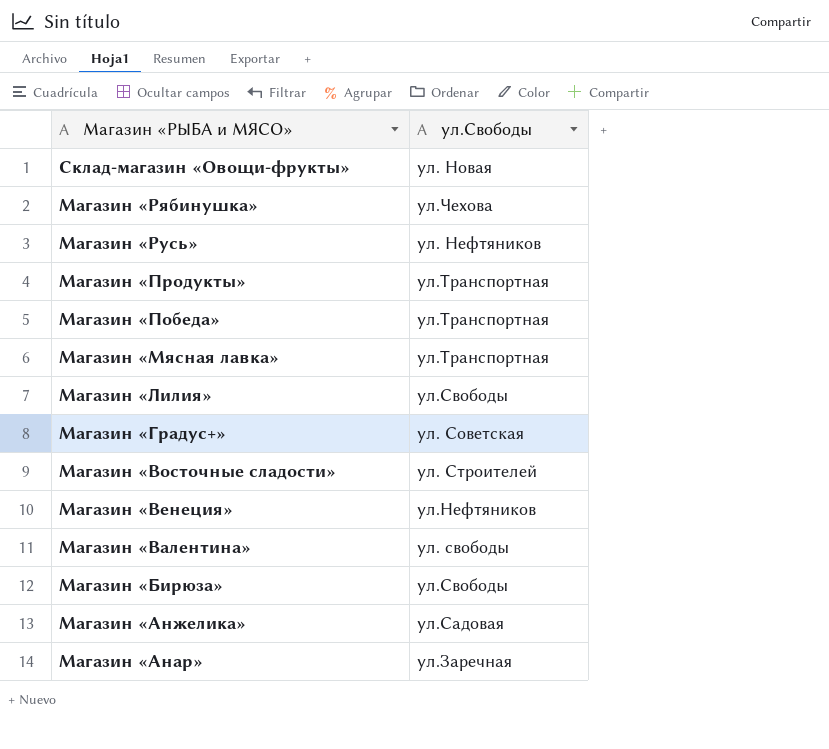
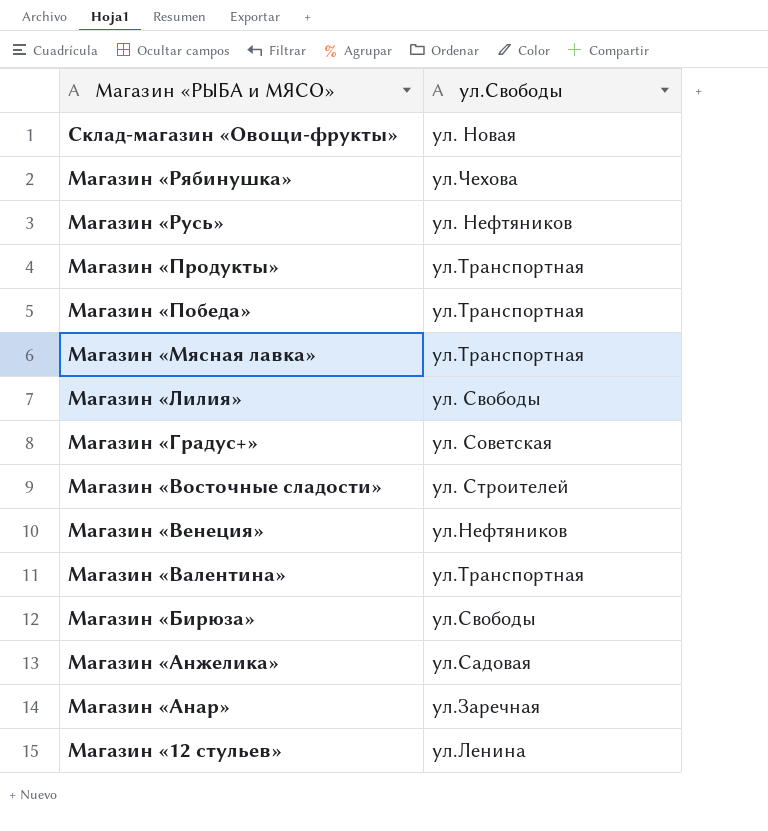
Магазин «Лилия» | ул.Свободы: ул.Свободы -> ул. Свободы
Магазин «Валентина» | ул.Свободы: ул. свободы -> ул.Транспортная
row Магазин «12 стульев»: none -> ул.Ленина

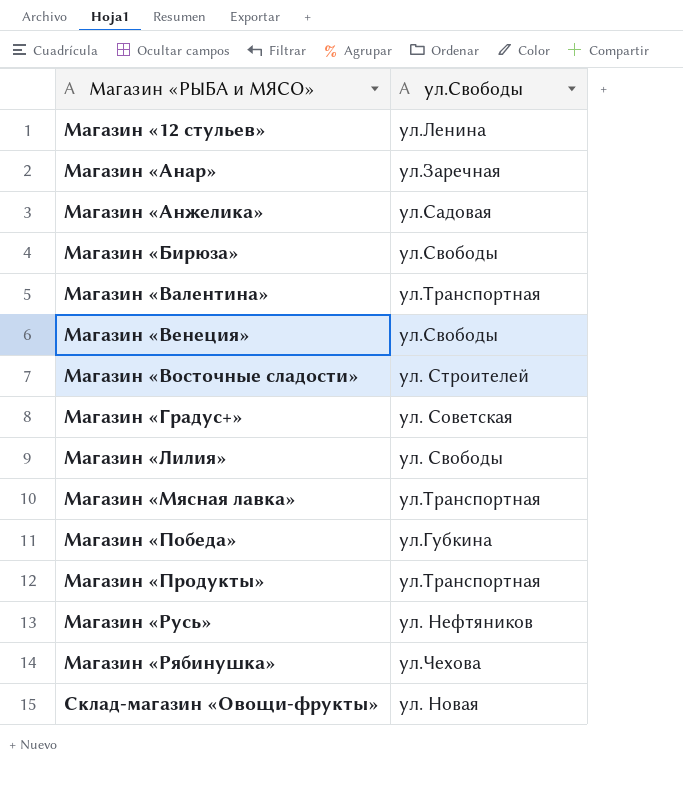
row order: Магазин «РЫБА и МЯСО» descending -> Магазин «РЫБА и МЯСО» ascending
Магазин «Венеция» | ул.Свободы: ул.Нефтяников -> ул.Свободы
Магазин «Победа» | ул.Свободы: ул.Транспортная -> ул.Губкина

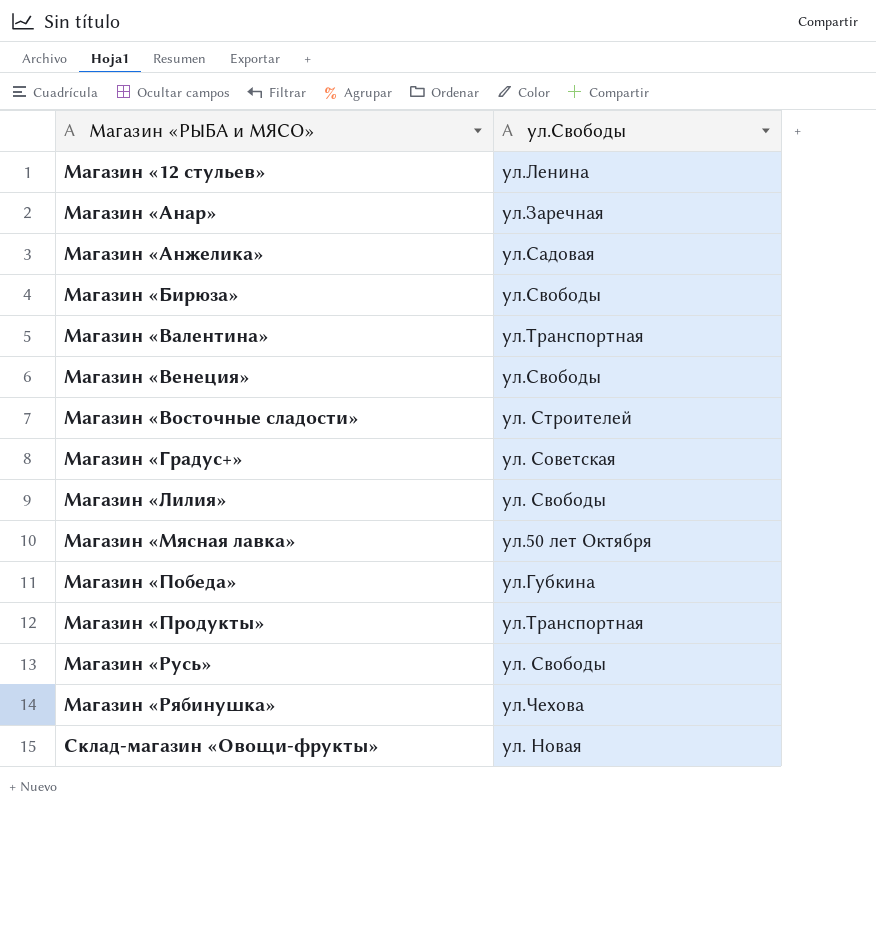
Магазин «Мясная лавка» | ул.Свободы: ул.Транспортная -> ул.50 лет Октября
Магазин «Русь» | ул.Свободы: ул. Нефтяников -> ул. Свободы

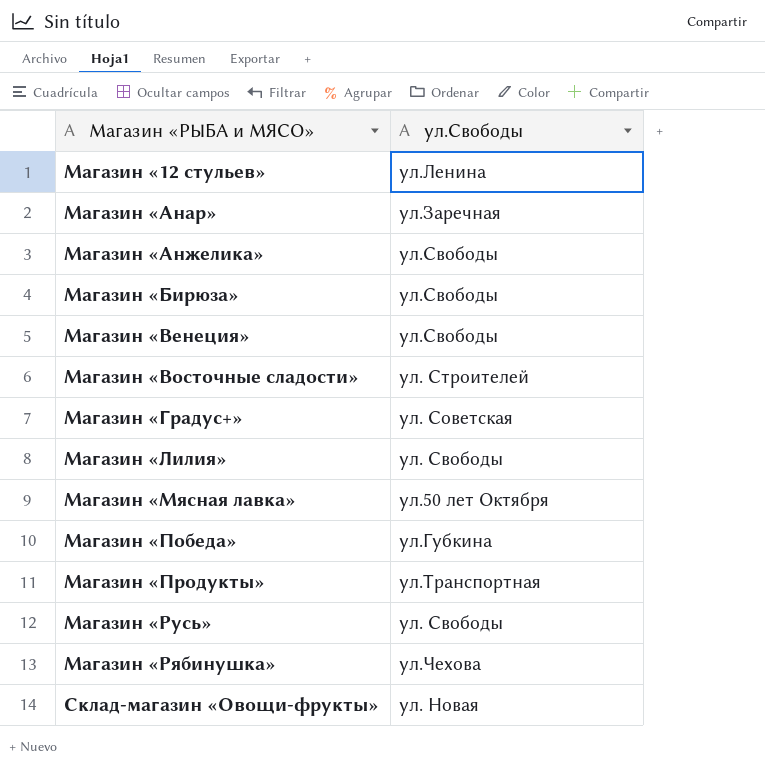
row Магазин «Валентина»: ул.Транспортная -> none
Магазин «Анжелика» | ул.Свободы: ул.Садовая -> ул.Свободы

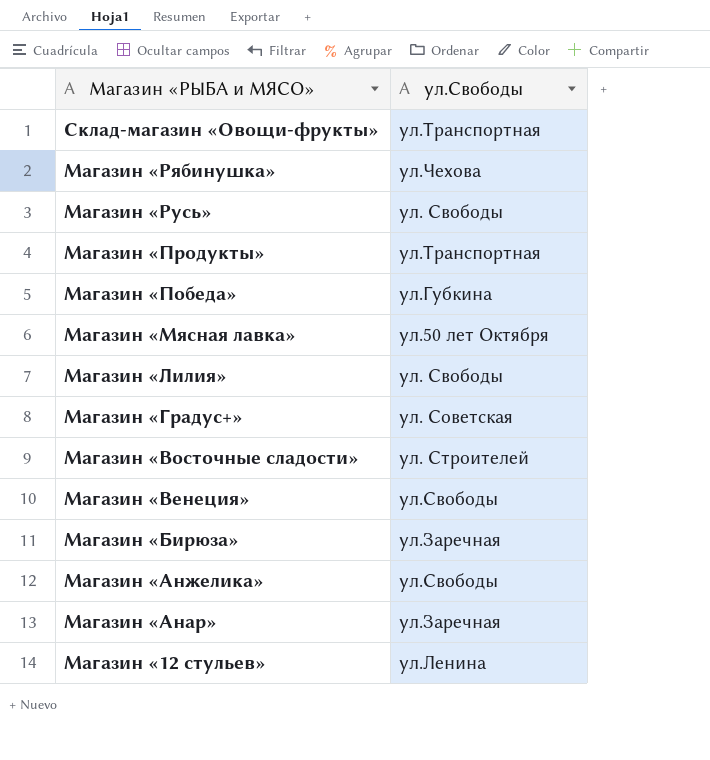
row order: Магазин «РЫБА и МЯСО» ascending -> Магазин «РЫБА и МЯСО» descending
Склад-магазин «Овощи-фрукты» | ул.Свободы: ул. Новая -> ул.Транспортная
Магазин «Бирюза» | ул.Свободы: ул.Свободы -> ул.Заречная

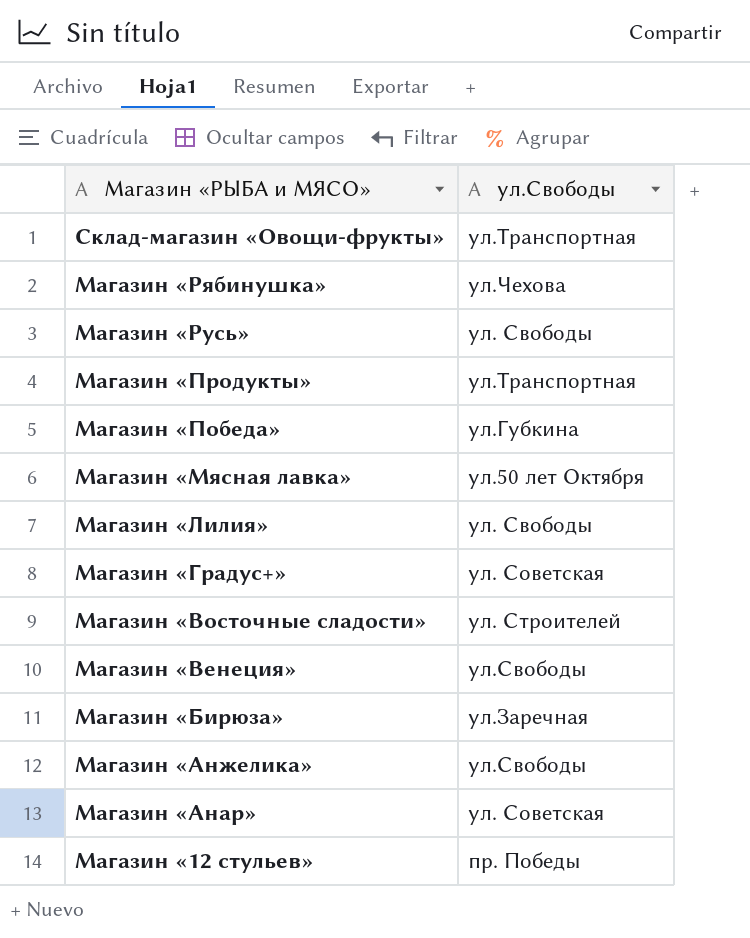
Магазин «Анар» | ул.Свободы: ул.Заречная -> ул. Советская
Магазин «12 стульев» | ул.Свободы: ул.Ленина -> пр. Победы

